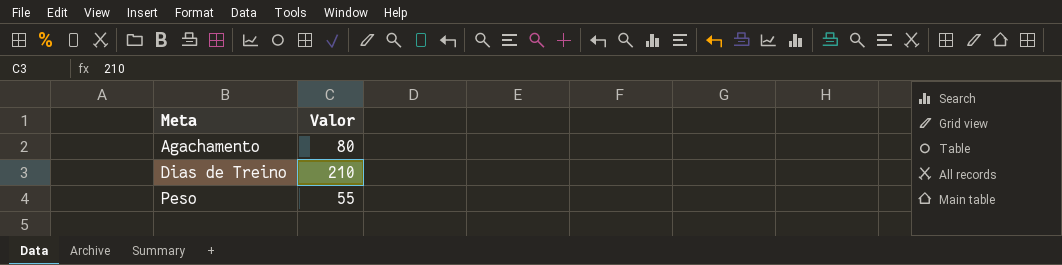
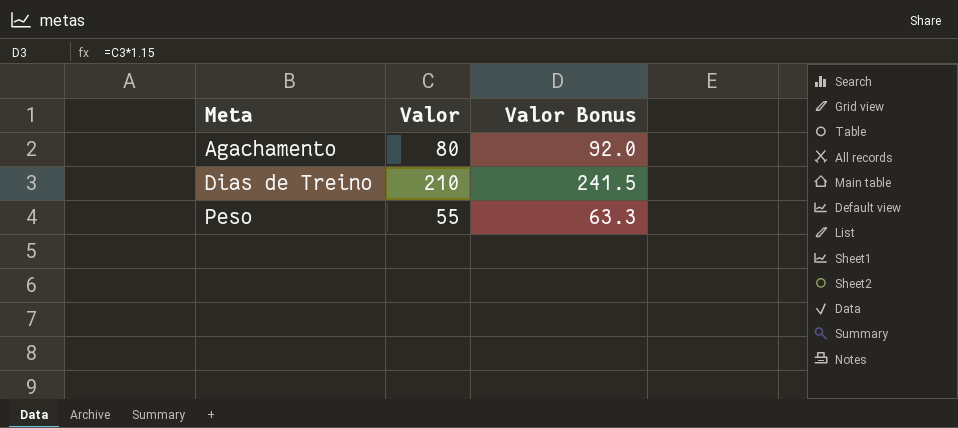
column Valor Bonus | formula: none -> [Valor] * 1.15

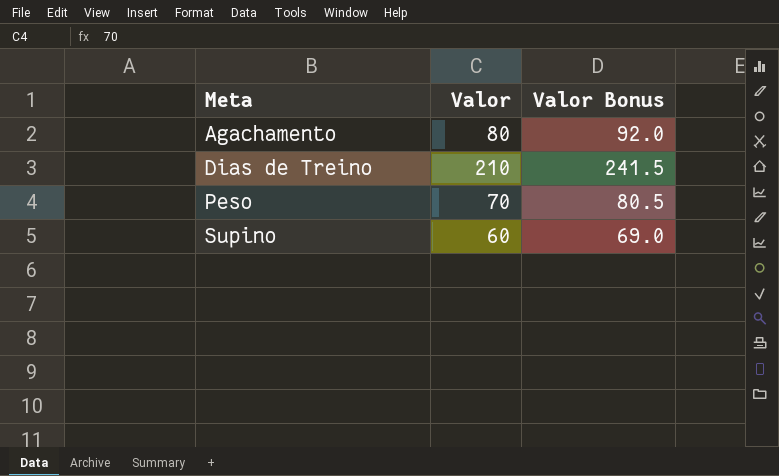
Peso | Valor: 55 -> 70
Peso | Valor Bonus: 63.3 -> 80.5
row Supino: none -> 60 | 69.0

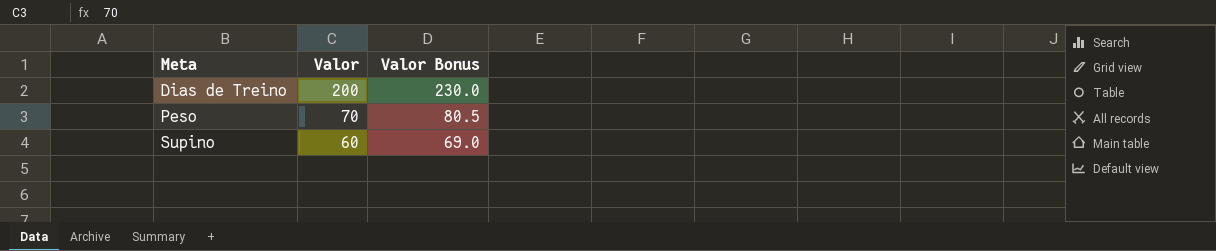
row Agachamento: 80 | 92.0 -> none
Dias de Treino | Valor: 210 -> 200
Dias de Treino | Valor Bonus: 241.5 -> 230.0

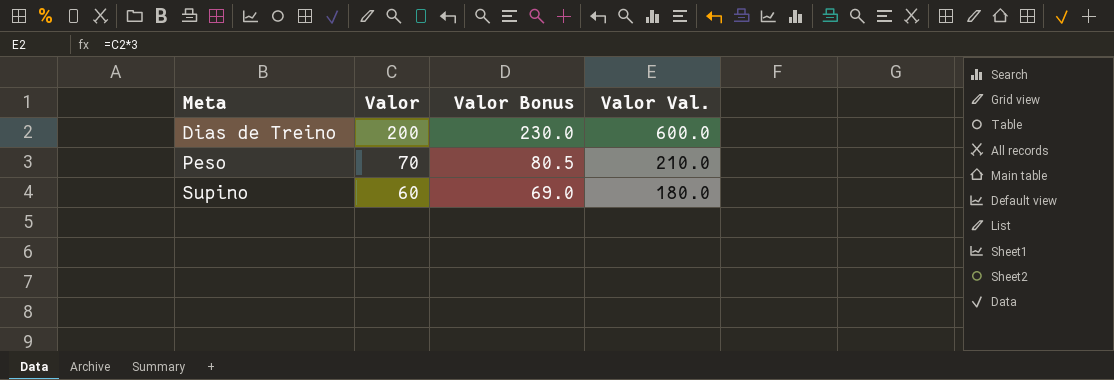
column Valor Val. | formula: none -> [Valor] * 3

